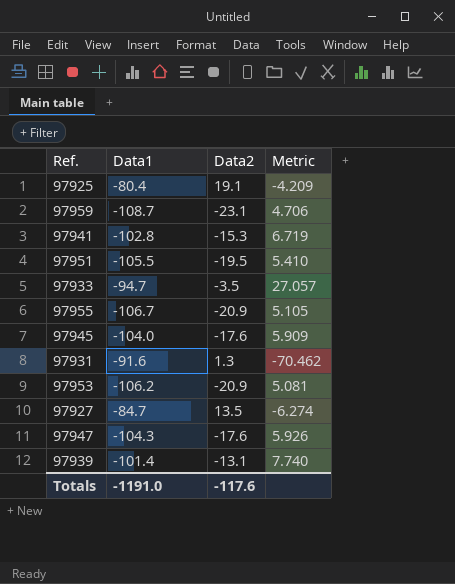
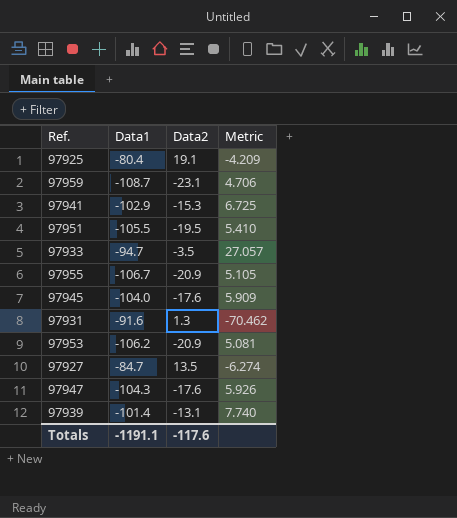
97941 | Data1: -102.8 -> -102.9
97941 | Metric: 6.719 -> 6.725
Totals | Data1: -1191.0 -> -1191.1

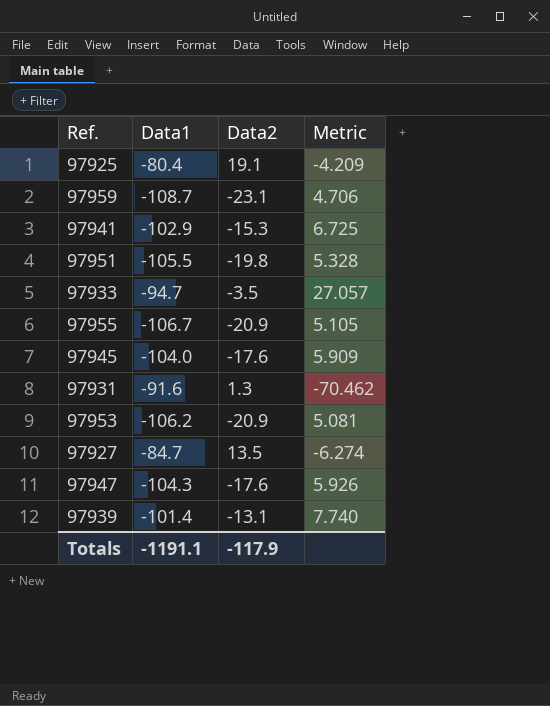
97951 | Data2: -19.5 -> -19.8
97951 | Metric: 5.410 -> 5.328
Totals | Data2: -117.6 -> -117.9

